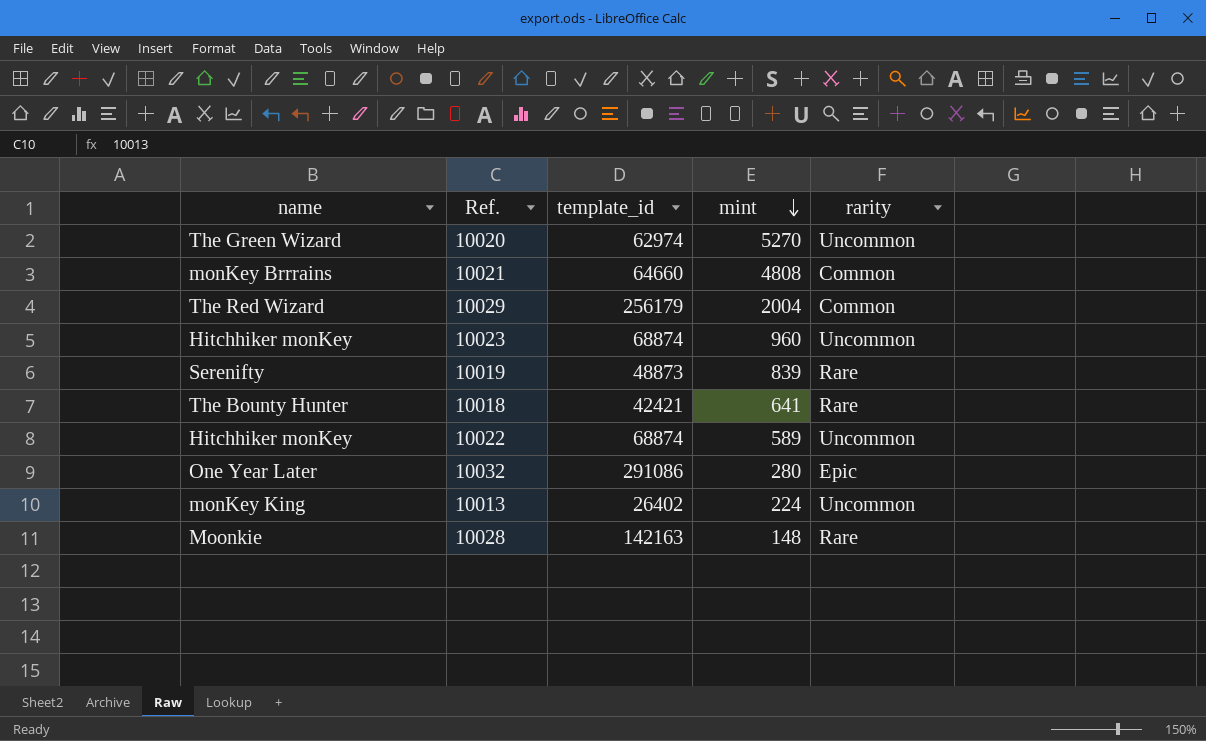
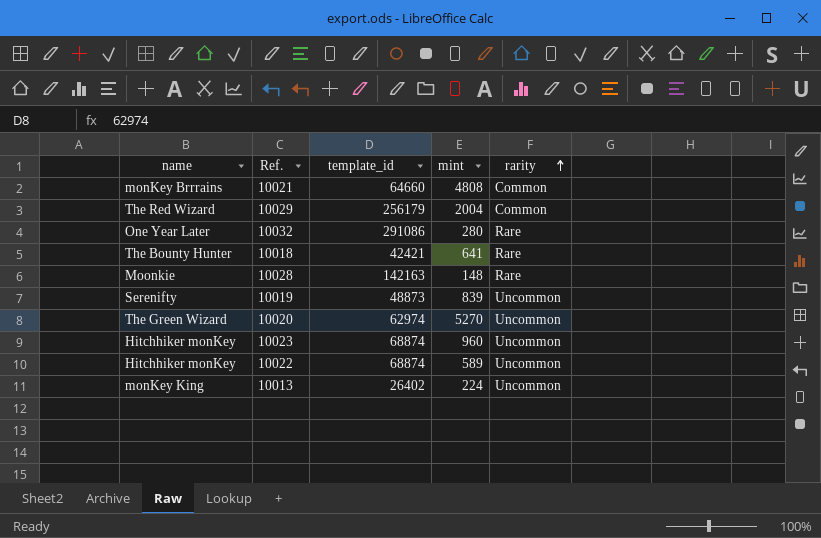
row order: mint descending -> rarity ascending
10032 | rarity: Epic -> Rare
10019 | rarity: Rare -> Uncommon

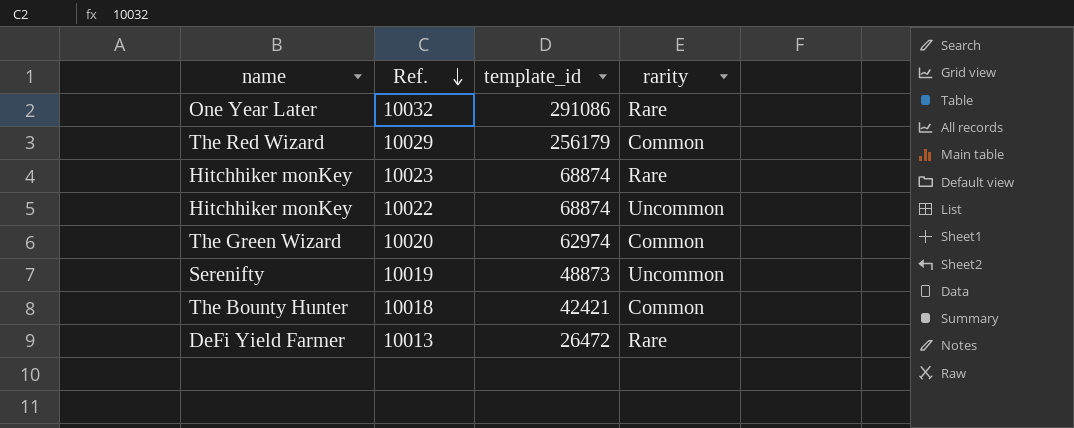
row order: rarity ascending -> Ref. descending
column mint | position: 4 -> none
row 10021: monKey Brrrains | 64660 | 4808 | Common -> none
row 10028: Moonkie | 142163 | 148 | Rare -> none
10023 | rarity: Uncommon -> Rare
10020 | rarity: Uncommon -> Common
10018 | rarity: Rare -> Common
10013 | name: monKey King -> DeFi Yield Farmer
10013 | template_id: 26402 -> 26472
10013 | rarity: Uncommon -> Rare

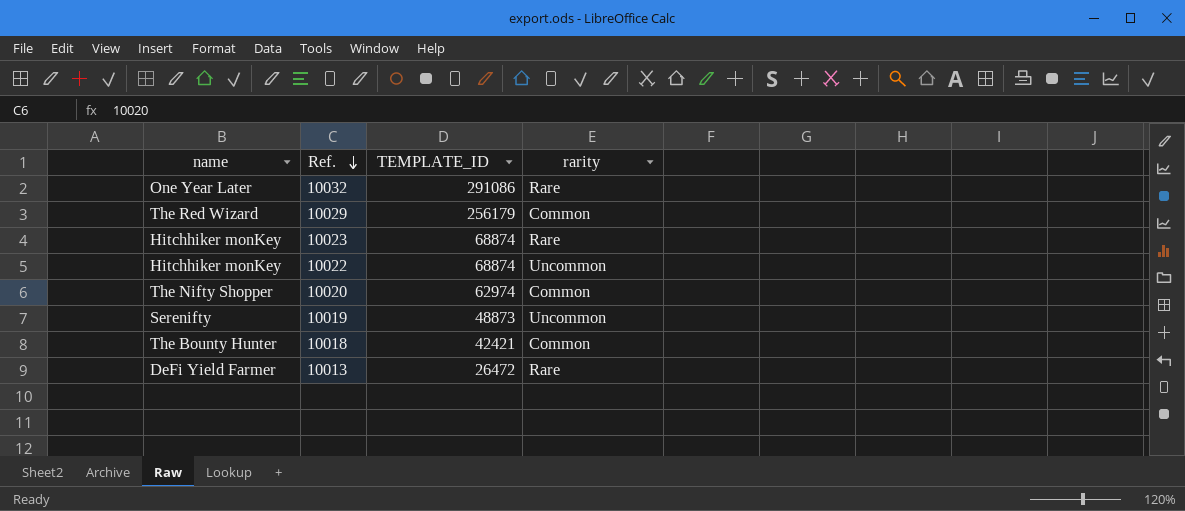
column name: template_id -> TEMPLATE_ID
10020 | name: The Green Wizard -> The Nifty Shopper

